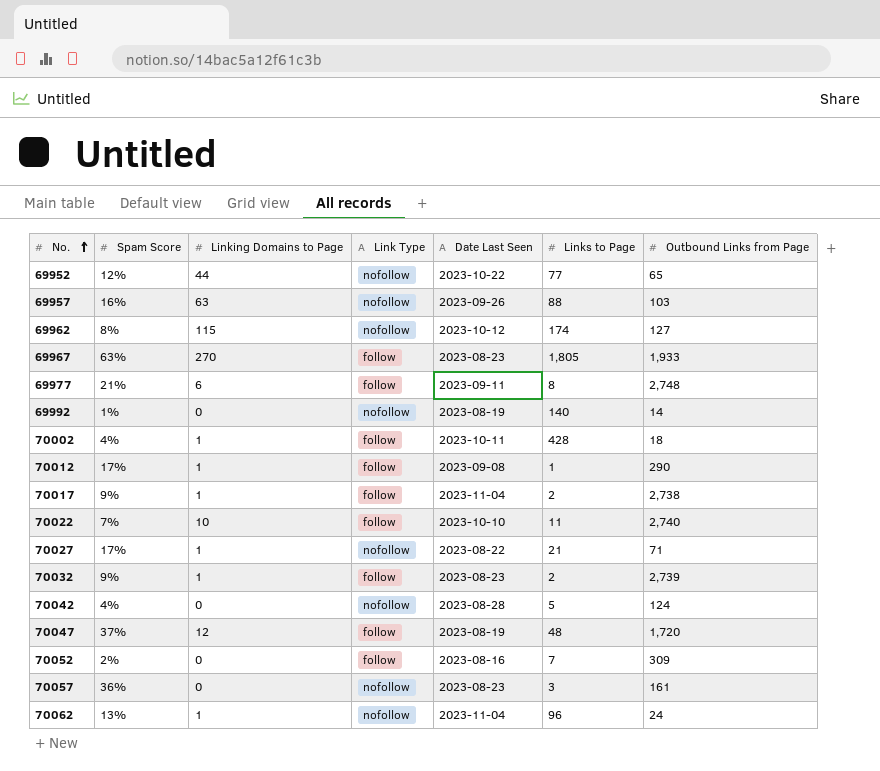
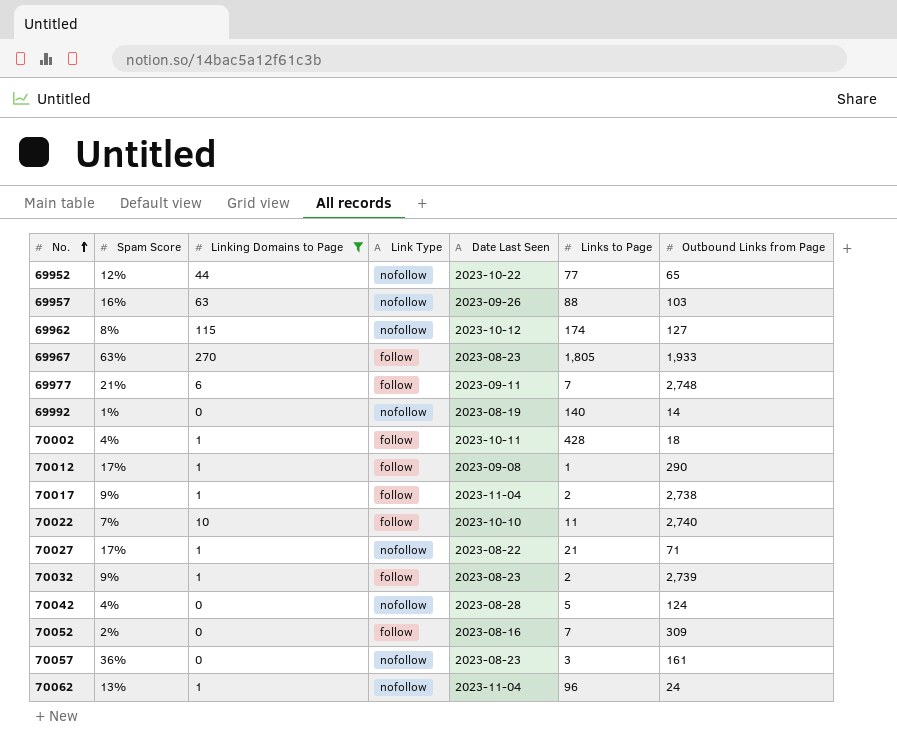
filter: none -> Linking Domains to Page != 12
69977 | Links to Page: 8 -> 7

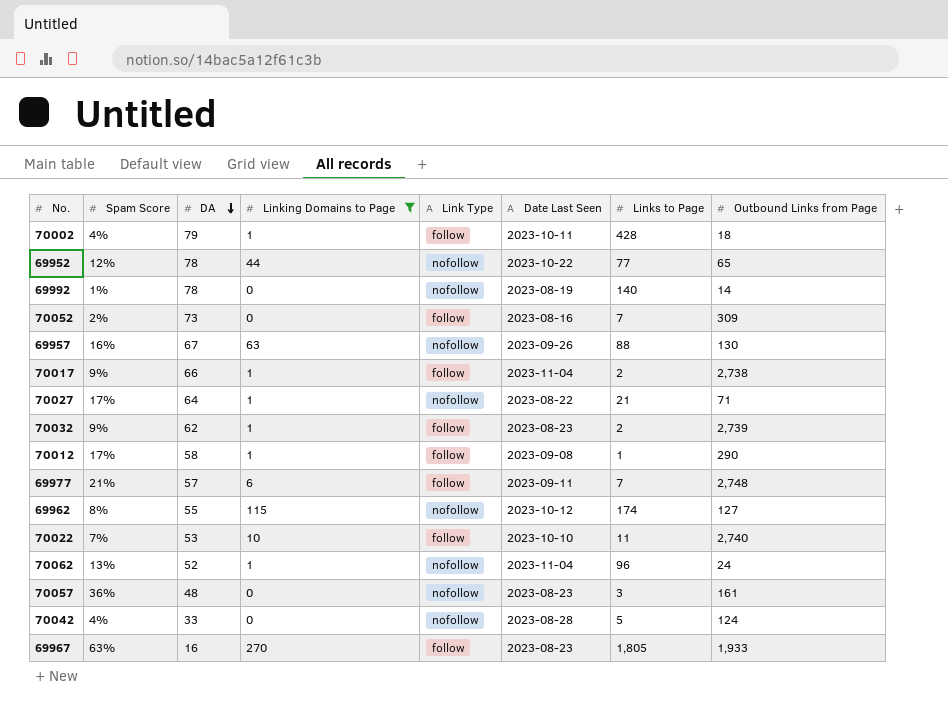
row order: No. ascending -> DA descending
column DA | position: none -> 3
69957 | Outbound Links from Page: 103 -> 130

